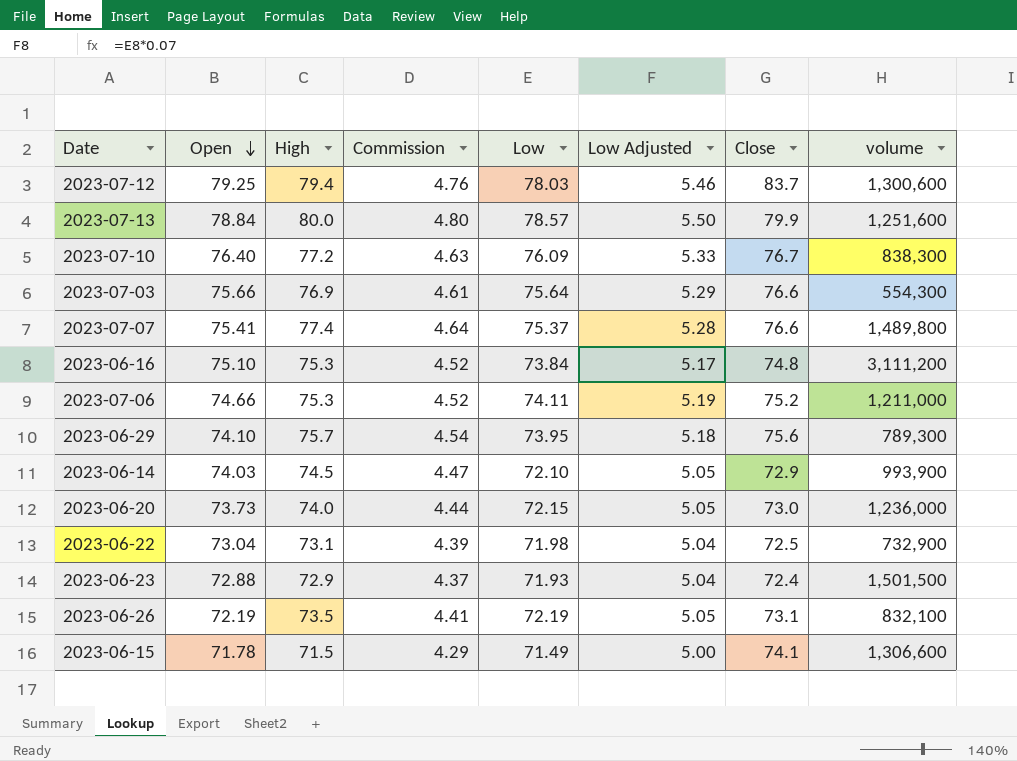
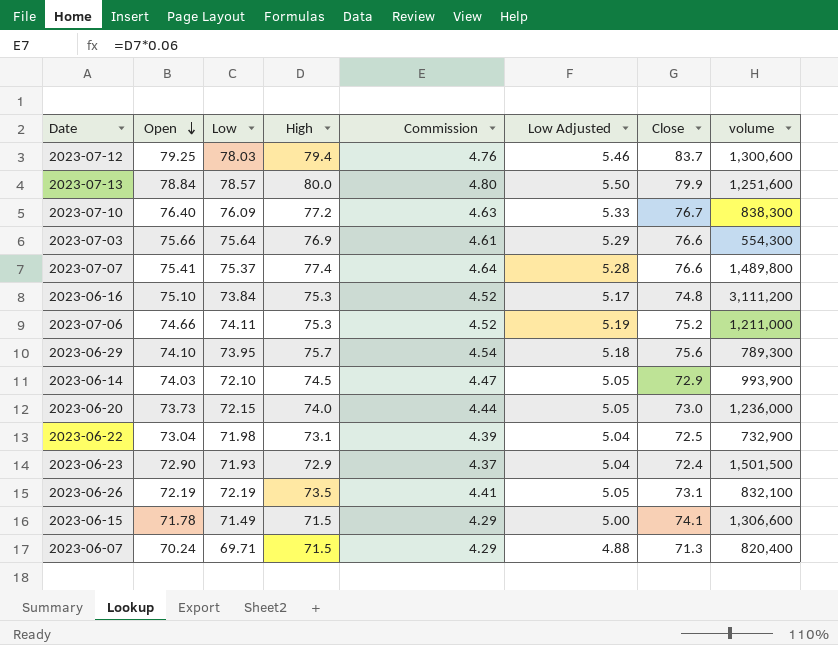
column Low | position: 5 -> 3
2023-06-23 | Open: 72.88 -> 72.90
row 2023-06-07: none -> 70.24 | 69.71 | 71.5 | 4.29 | 4.88 | 71.3 | 820,400

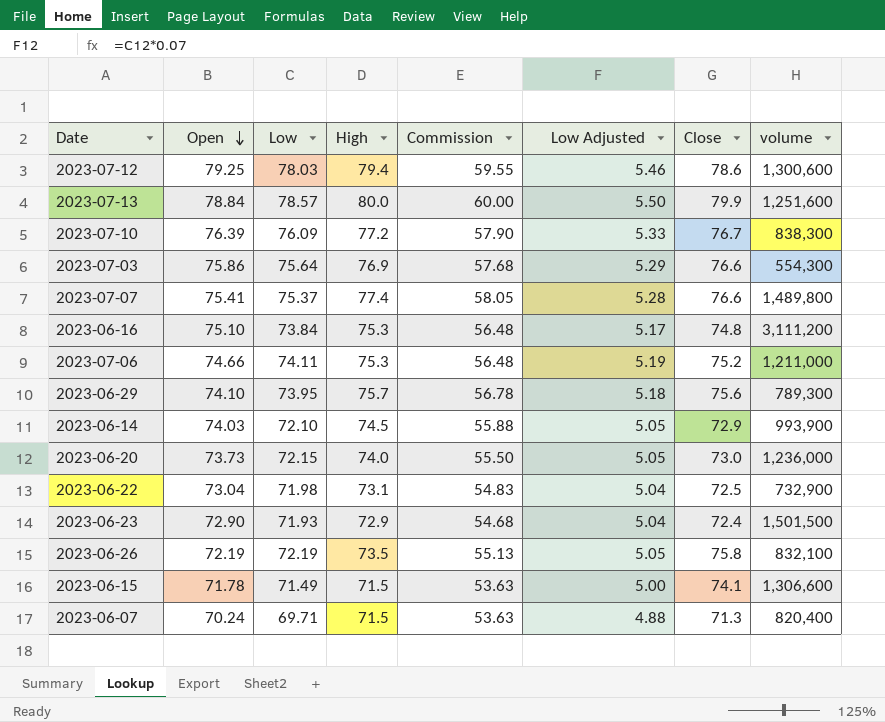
column Commission | formula: [High] * 0.06 -> [High] * 0.75
2023-07-12 | Close: 83.7 -> 78.6
2023-07-10 | Open: 76.40 -> 76.39
2023-07-03 | Open: 75.66 -> 75.86
2023-06-26 | Close: 73.1 -> 75.8

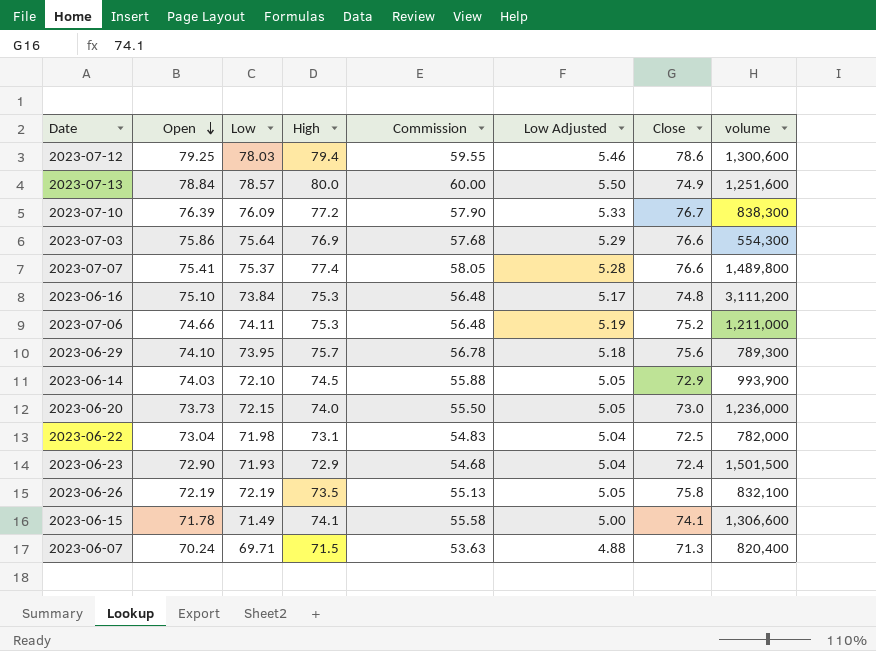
2023-07-13 | Close: 79.9 -> 74.9
2023-06-22 | volume: 732,900 -> 782,000
2023-06-15 | High: 71.5 -> 74.1
2023-06-15 | Commission: 53.63 -> 55.58

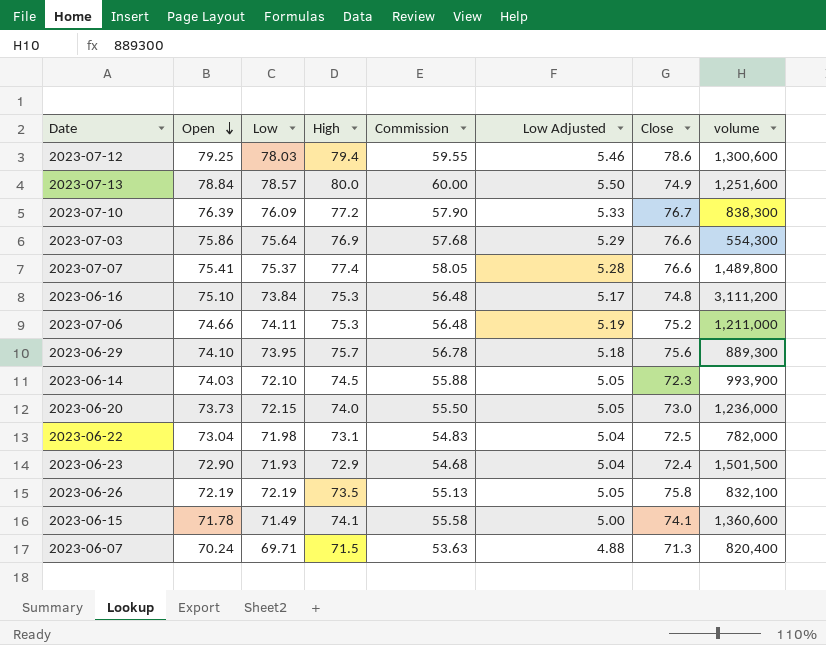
2023-06-29 | volume: 789,300 -> 889,300
2023-06-14 | Close: 72.9 -> 72.3
2023-06-15 | volume: 1,306,600 -> 1,360,600

